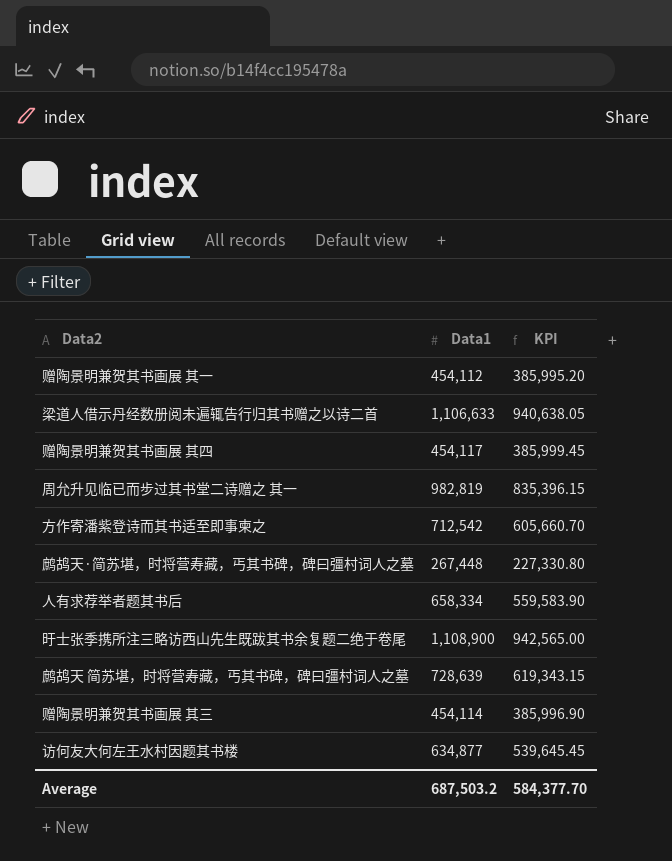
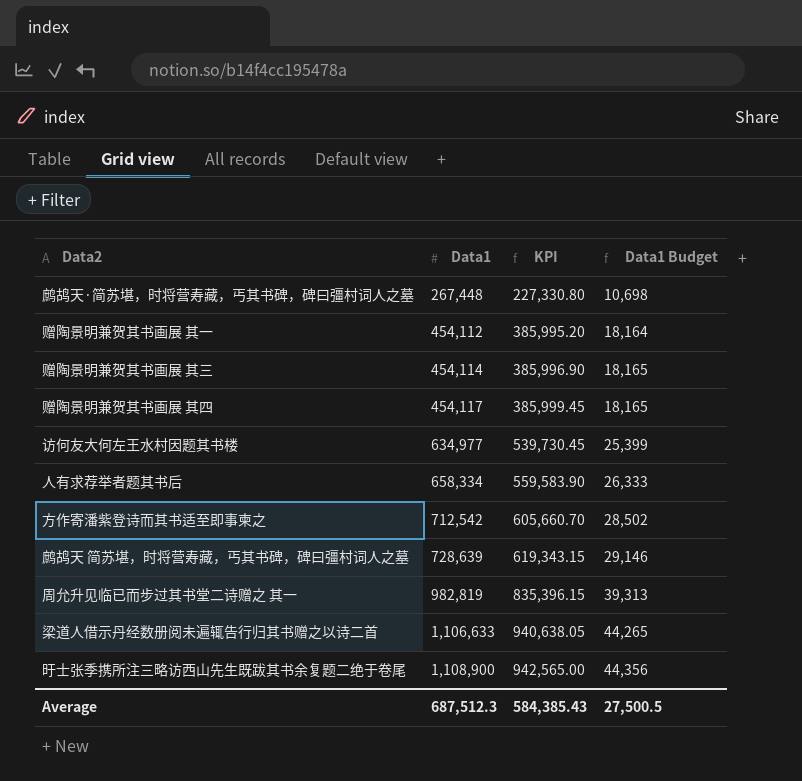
row order: none -> Data1 ascending
column Data1 Budget | formula: none -> [Data1] * 0.04
访何友大何左王水村因题其书楼 | Data1: 634,877 -> 634,977
访何友大何左王水村因题其书楼 | KPI: 539,645.45 -> 539,730.45
Average | Data1: 687,503.2 -> 687,512.3
Average | KPI: 584,377.70 -> 584,385.43

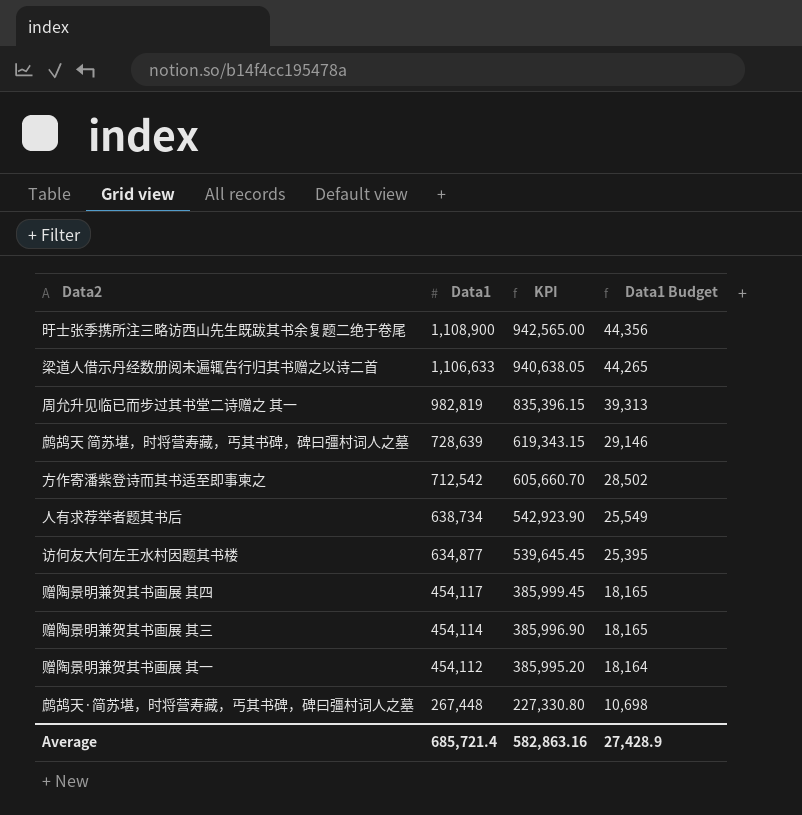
row order: Data1 ascending -> Data1 descending
人有求荐举者题其书后 | Data1: 658,334 -> 638,734
人有求荐举者题其书后 | KPI: 559,583.90 -> 542,923.90
人有求荐举者题其书后 | Data1 Budget: 26,333 -> 25,549
访何友大何左王水村因题其书楼 | Data1: 634,977 -> 634,877
访何友大何左王水村因题其书楼 | KPI: 539,730.45 -> 539,645.45
访何友大何左王水村因题其书楼 | Data1 Budget: 25,399 -> 25,395
Average | Data1: 687,512.3 -> 685,721.4
Average | KPI: 584,385.43 -> 582,863.16
Average | Data1 Budget: 27,500.5 -> 27,428.9

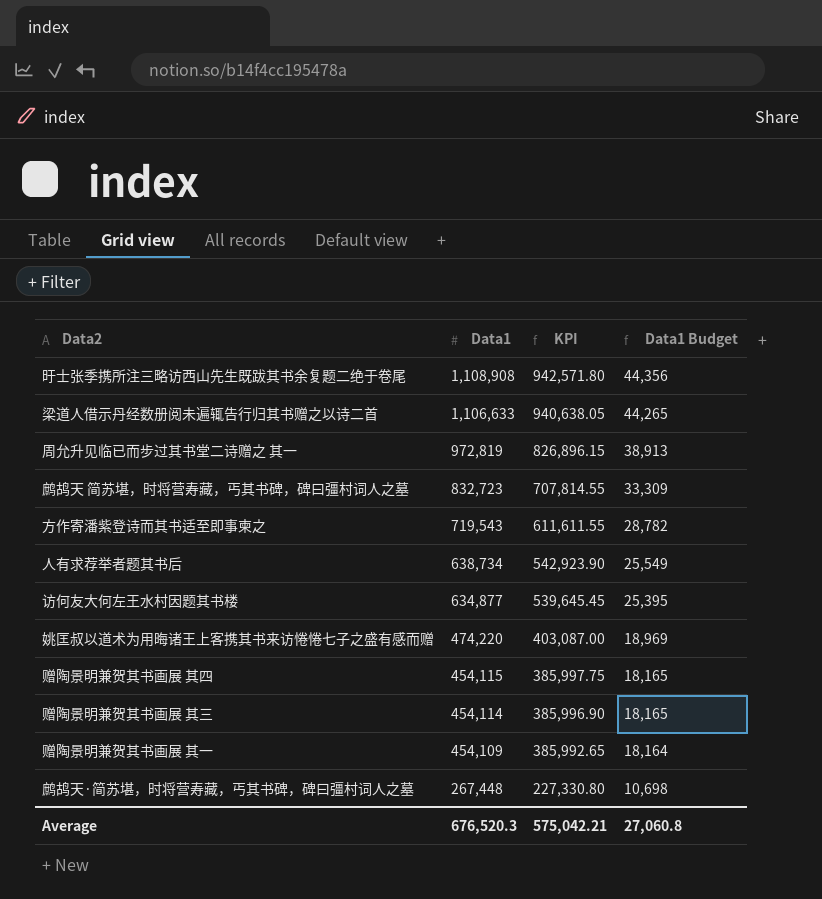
旴士张季携所注三略访西山先生既跋其书余复题二绝于卷尾 | Data1: 1,108,900 -> 1,108,908
旴士张季携所注三略访西山先生既跋其书余复题二绝于卷尾 | KPI: 942,565.00 -> 942,571.80
周允升见临已而步过其书堂二诗赠之 其一 | Data1: 982,819 -> 972,819
周允升见临已而步过其书堂二诗赠之 其一 | KPI: 835,396.15 -> 826,896.15
周允升见临已而步过其书堂二诗赠之 其一 | Data1 Budget: 39,313 -> 38,913
鹧鸪天 简苏堪，时将营寿藏，丐其书碑，碑曰彊村词人之墓 | Data1: 728,639 -> 832,723
鹧鸪天 简苏堪，时将营寿藏，丐其书碑，碑曰彊村词人之墓 | KPI: 619,343.15 -> 707,814.55
鹧鸪天 简苏堪，时将营寿藏，丐其书碑，碑曰彊村词人之墓 | Data1 Budget: 29,146 -> 33,309
方作寄潘紫登诗而其书适至即事柬之 | Data1: 712,542 -> 719,543
方作寄潘紫登诗而其书适至即事柬之 | KPI: 605,660.70 -> 611,611.55
方作寄潘紫登诗而其书适至即事柬之 | Data1 Budget: 28,502 -> 28,782
row 姚匡叔以道术为用晦诸王上客携其书来访惓惓七子之盛有感而赠: none -> 474,220 | 403,087.00 | 18,969
赠陶景明兼贺其书画展 其四 | Data1: 454,117 -> 454,115
赠陶景明兼贺其书画展 其四 | KPI: 385,999.45 -> 385,997.75
赠陶景明兼贺其书画展 其一 | Data1: 454,112 -> 454,109
赠陶景明兼贺其书画展 其一 | KPI: 385,995.20 -> 385,992.65
Average | Data1: 685,721.4 -> 676,520.3
Average | KPI: 582,863.16 -> 575,042.21
Average | Data1 Budget: 27,428.9 -> 27,060.8

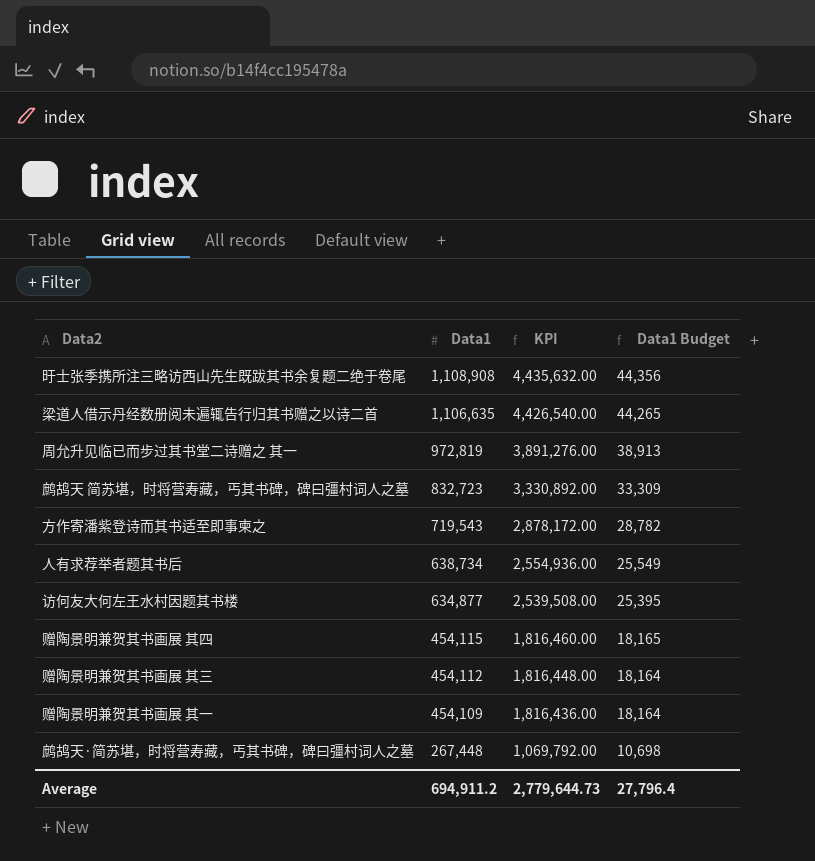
column KPI | formula: [Data1] * 0.85 -> [Data1] * 4
row 姚匡叔以道术为用晦诸王上客携其书来访惓惓七子之盛有感而赠: 474,220 | 403,087.00 | 18,969 -> none
梁道人借示丹经数册阅未遍辄告行归其书赠之以诗二首 | Data1: 1,106,633 -> 1,106,635
赠陶景明兼贺其书画展 其三 | Data1: 454,114 -> 454,112
赠陶景明兼贺其书画展 其三 | Data1 Budget: 18,165 -> 18,164
Average | Data1: 676,520.3 -> 694,911.2
Average | KPI: 575,042.21 -> 2,779,644.73
Average | Data1 Budget: 27,060.8 -> 27,796.4

